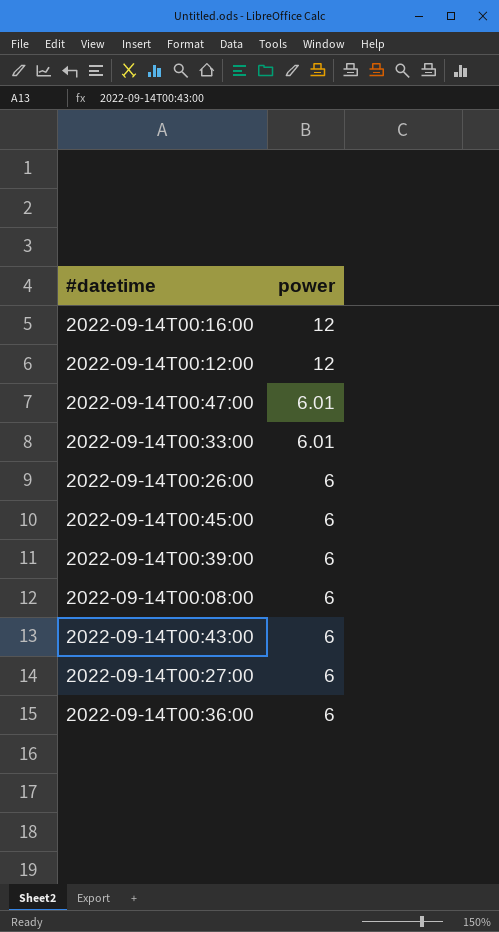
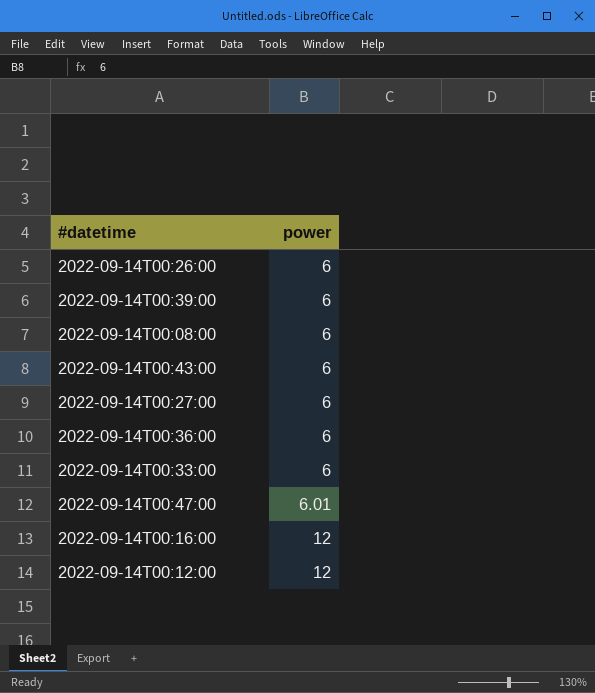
row order: power descending -> power ascending
row 2022-09-14T00:45:00: 6 -> none
2022-09-14T00:33:00 | power: 6.01 -> 6

